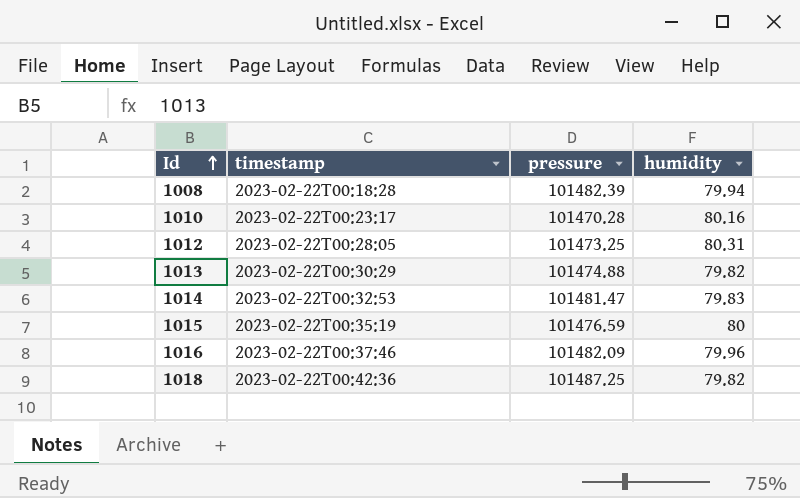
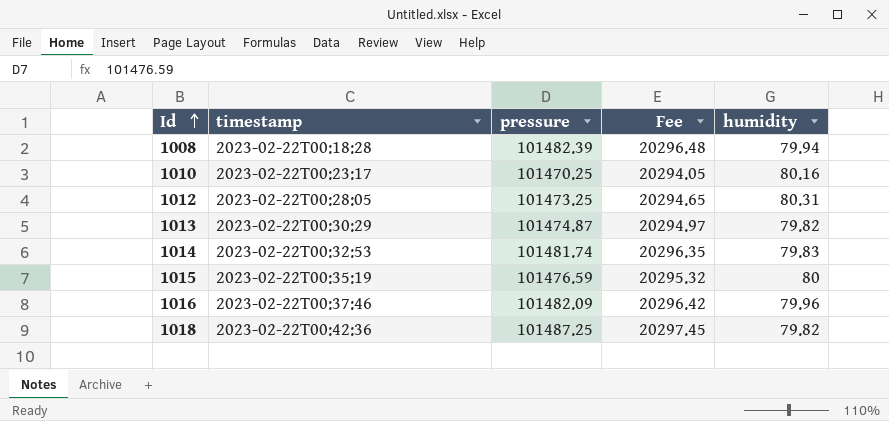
column Fee | formula: none -> [pressure] * 0.2
1010 | pressure: 101470.28 -> 101470.25
1013 | pressure: 101474.88 -> 101474.87
1014 | pressure: 101481.47 -> 101481.74

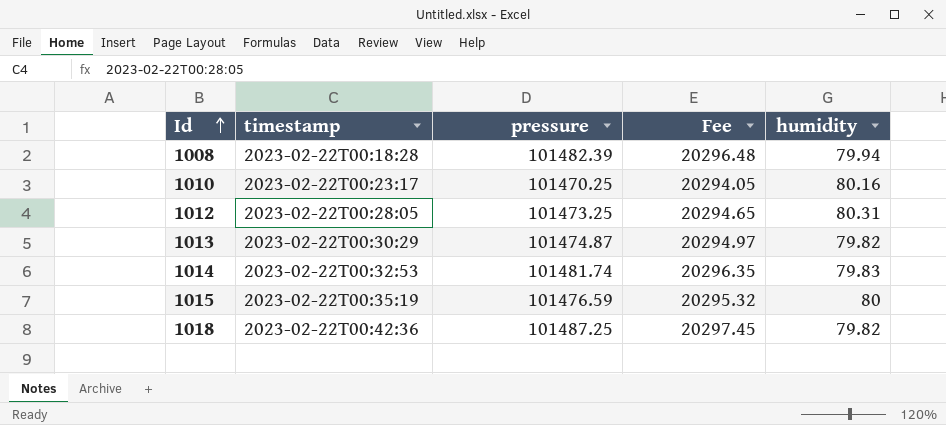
row 1016: 2023-02-22T00:37:46 | 101482.09 | 20296.42 | 79.96 -> none

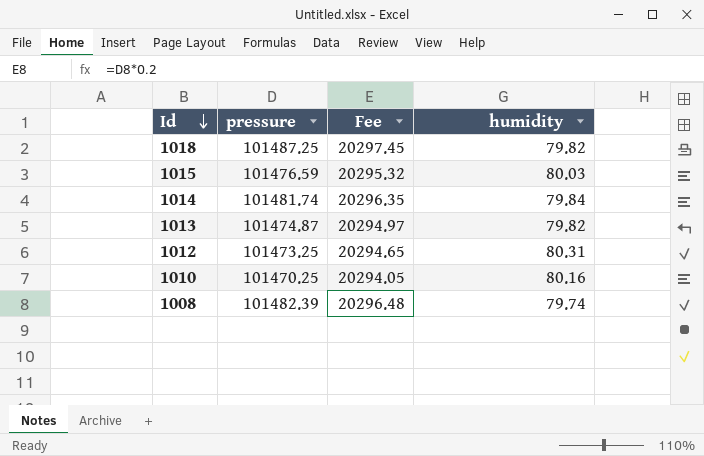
row order: Id ascending -> Id descending
column timestamp | position: 2 -> none
1015 | humidity: 80 -> 80.03
1014 | humidity: 79.83 -> 79.84
1008 | humidity: 79.94 -> 79.74

